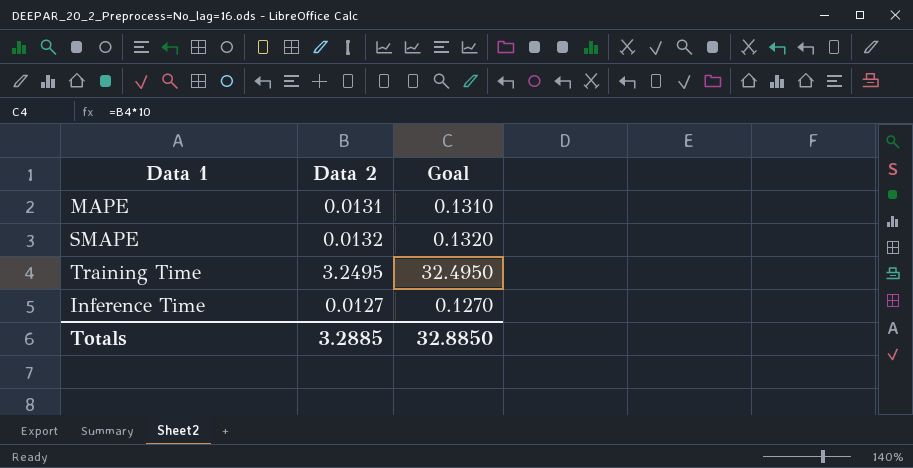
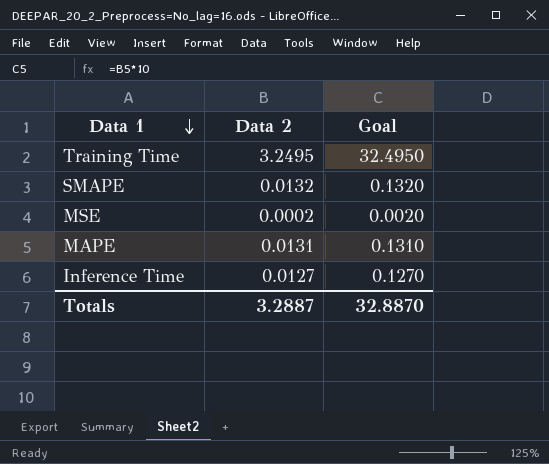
row order: none -> Data 1 descending
row MSE: none -> 0.0002 | 0.0020
Totals | Data 2: 3.2885 -> 3.2887
Totals | Goal: 32.8850 -> 32.8870

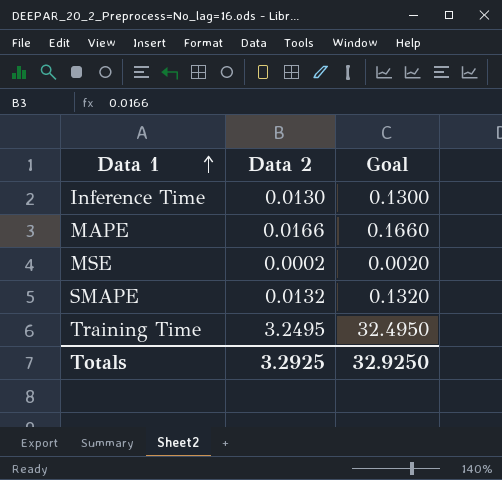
row order: Data 1 descending -> Data 1 ascending
Inference Time | Data 2: 0.0127 -> 0.0130
Inference Time | Goal: 0.1270 -> 0.1300
MAPE | Data 2: 0.0131 -> 0.0166
MAPE | Goal: 0.1310 -> 0.1660
Totals | Data 2: 3.2887 -> 3.2925
Totals | Goal: 32.8870 -> 32.9250

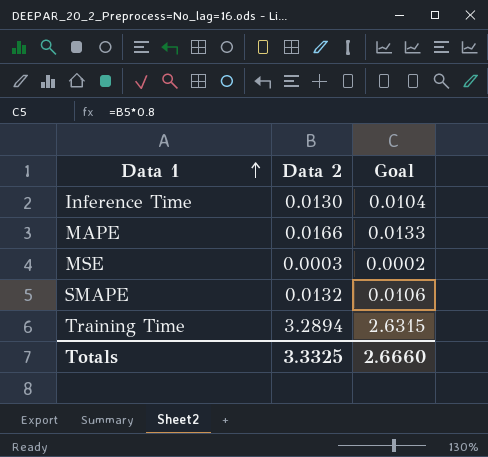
column Goal | formula: [Data 2] * 10 -> [Data 2] * 0.8
MSE | Data 2: 0.0002 -> 0.0003
Training Time | Data 2: 3.2495 -> 3.2894
Totals | Data 2: 3.2925 -> 3.3325
Totals | Goal: 32.9250 -> 2.6660

